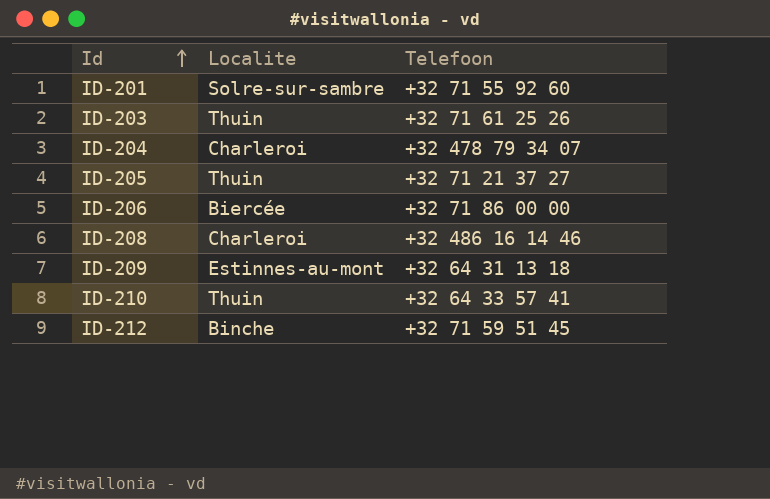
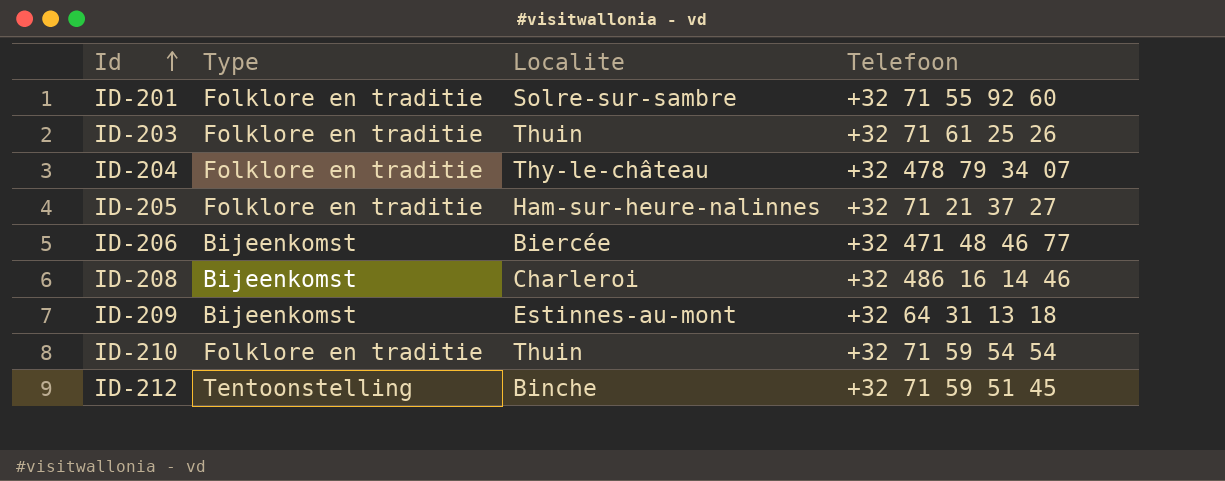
column Type | position: none -> 2
ID-204 | Localite: Charleroi -> Thy-le-château
ID-205 | Localite: Thuin -> Ham-sur-heure-nalinnes
ID-206 | Telefoon: +32 71 86 00 00 -> +32 471 48 46 77
ID-210 | Telefoon: +32 64 33 57 41 -> +32 71 59 54 54

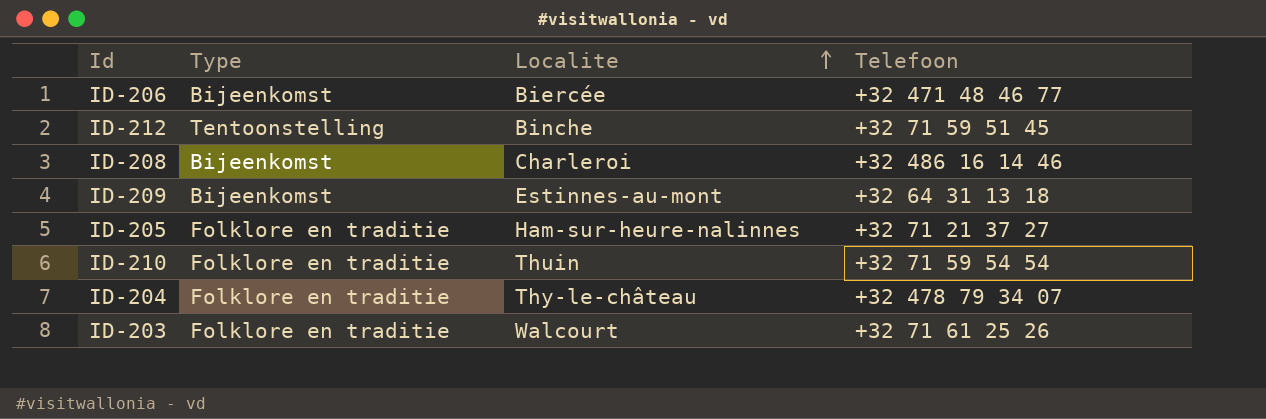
row order: Id ascending -> Localite ascending
row ID-201: Folklore en traditie | Solre-sur-sambre | +32 71 55 92 60 -> none
ID-203 | Localite: Thuin -> Walcourt

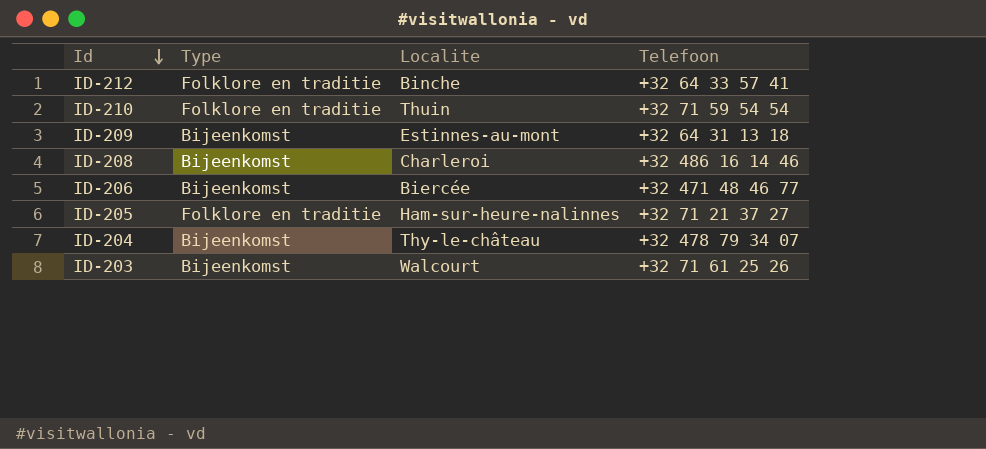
row order: Localite ascending -> Id descending
ID-212 | Type: Tentoonstelling -> Folklore en traditie
ID-212 | Telefoon: +32 71 59 51 45 -> +32 64 33 57 41
ID-204 | Type: Folklore en traditie -> Bijeenkomst
ID-203 | Type: Folklore en traditie -> Bijeenkomst

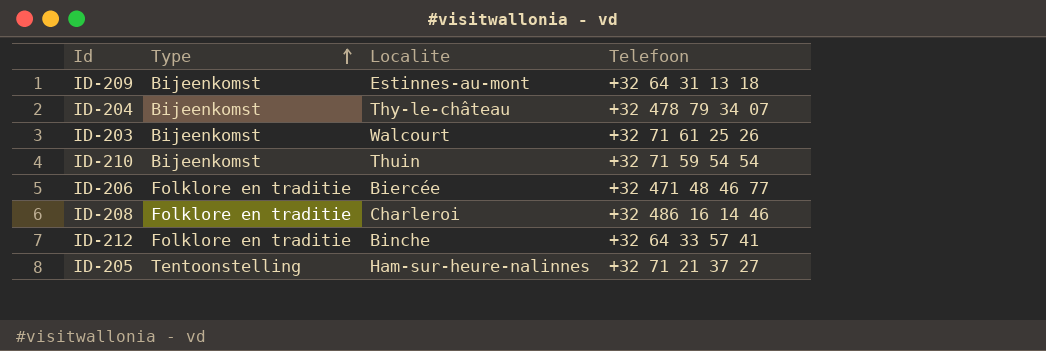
row order: Id descending -> Type ascending
ID-210 | Type: Folklore en traditie -> Bijeenkomst
ID-206 | Type: Bijeenkomst -> Folklore en traditie
ID-208 | Type: Bijeenkomst -> Folklore en traditie
ID-205 | Type: Folklore en traditie -> Tentoonstelling

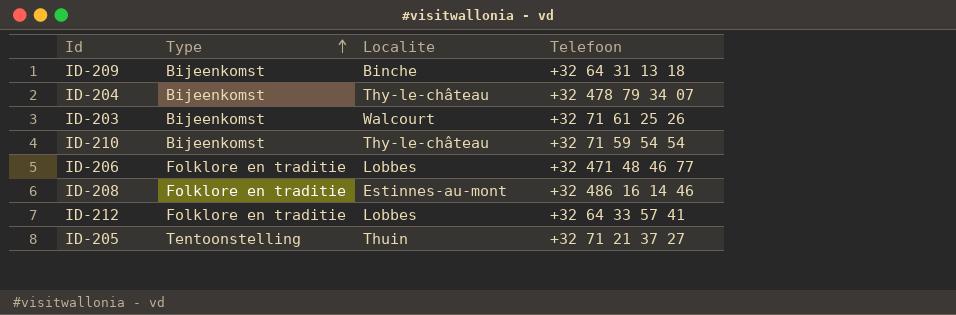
ID-209 | Localite: Estinnes-au-mont -> Binche
ID-210 | Localite: Thuin -> Thy-le-château
ID-206 | Localite: Biercée -> Lobbes
ID-208 | Localite: Charleroi -> Estinnes-au-mont
ID-212 | Localite: Binche -> Lobbes
ID-205 | Localite: Ham-sur-heure-nalinnes -> Thuin

